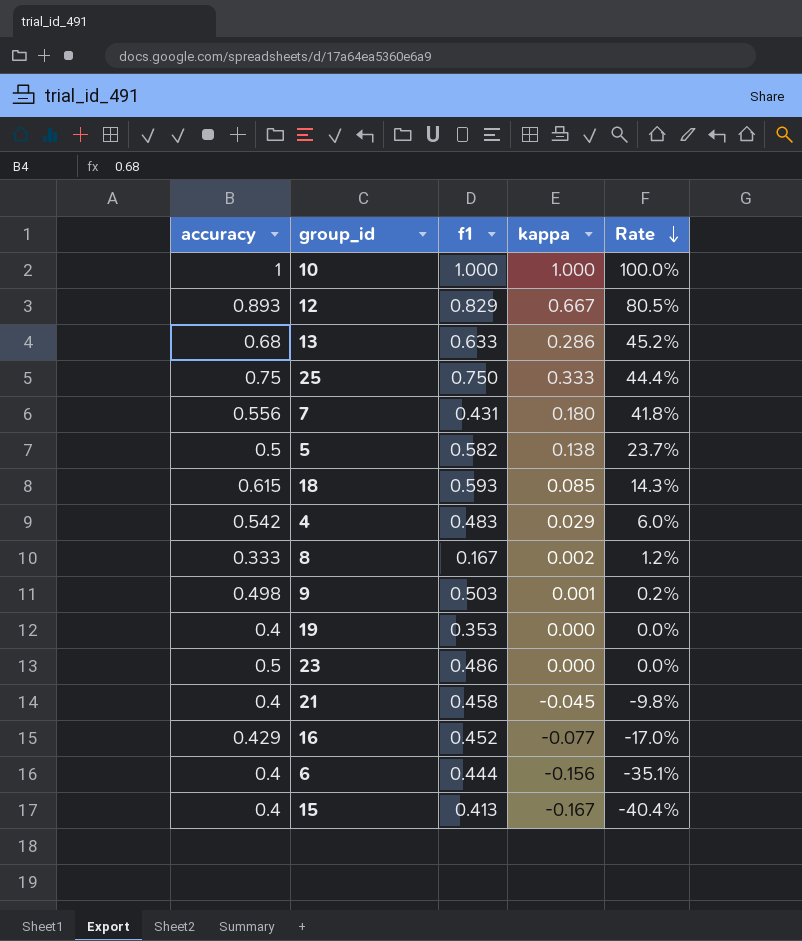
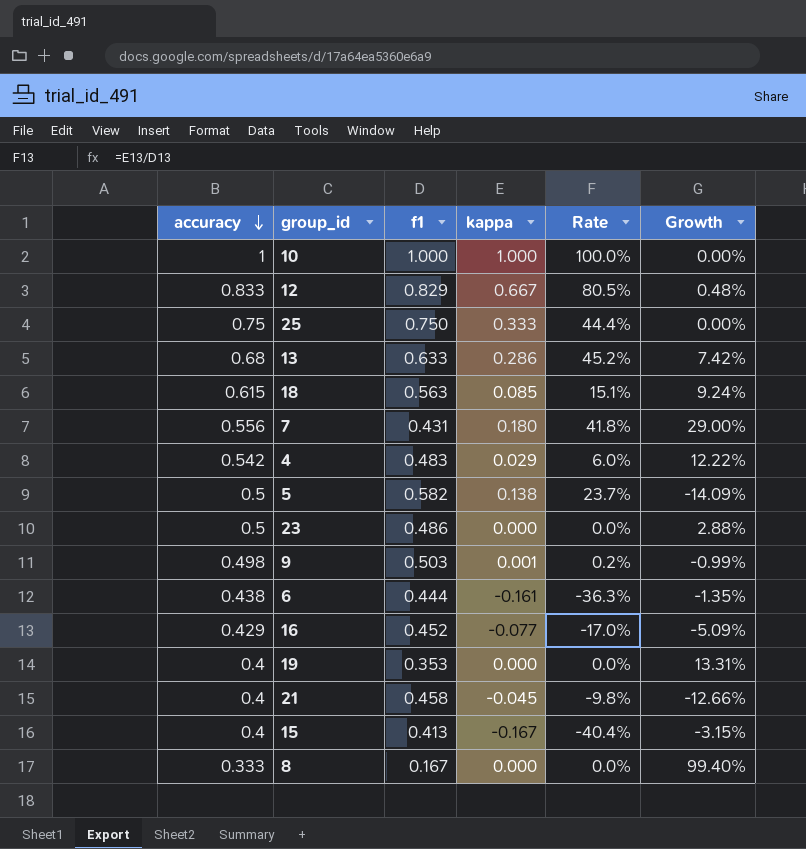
row order: Rate descending -> accuracy descending
column Growth | formula: none -> ([accuracy] - [f1]) / [f1]
12 | accuracy: 0.893 -> 0.833
18 | f1: 0.593 -> 0.563
18 | Rate: 14.3% -> 15.1%
6 | accuracy: 0.4 -> 0.438
6 | kappa: -0.156 -> -0.161
6 | Rate: -35.1% -> -36.3%
8 | kappa: 0.002 -> 0.000
8 | Rate: 1.2% -> 0.0%

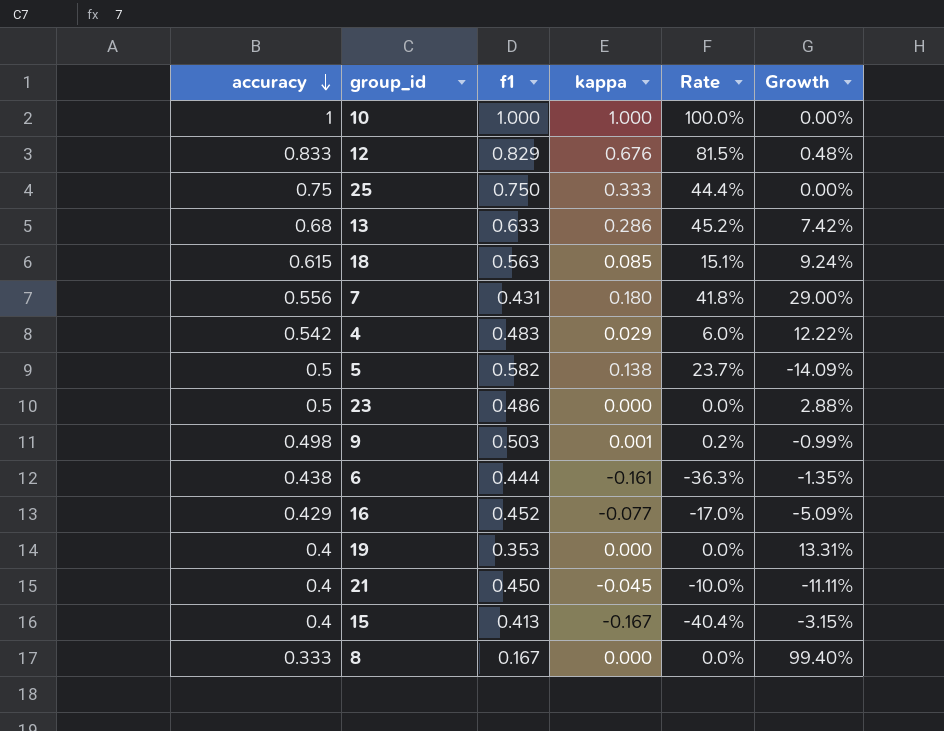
12 | kappa: 0.667 -> 0.676
12 | Rate: 80.5% -> 81.5%
21 | f1: 0.458 -> 0.450
21 | Rate: -9.8% -> -10.0%
21 | Growth: -12.66% -> -11.11%

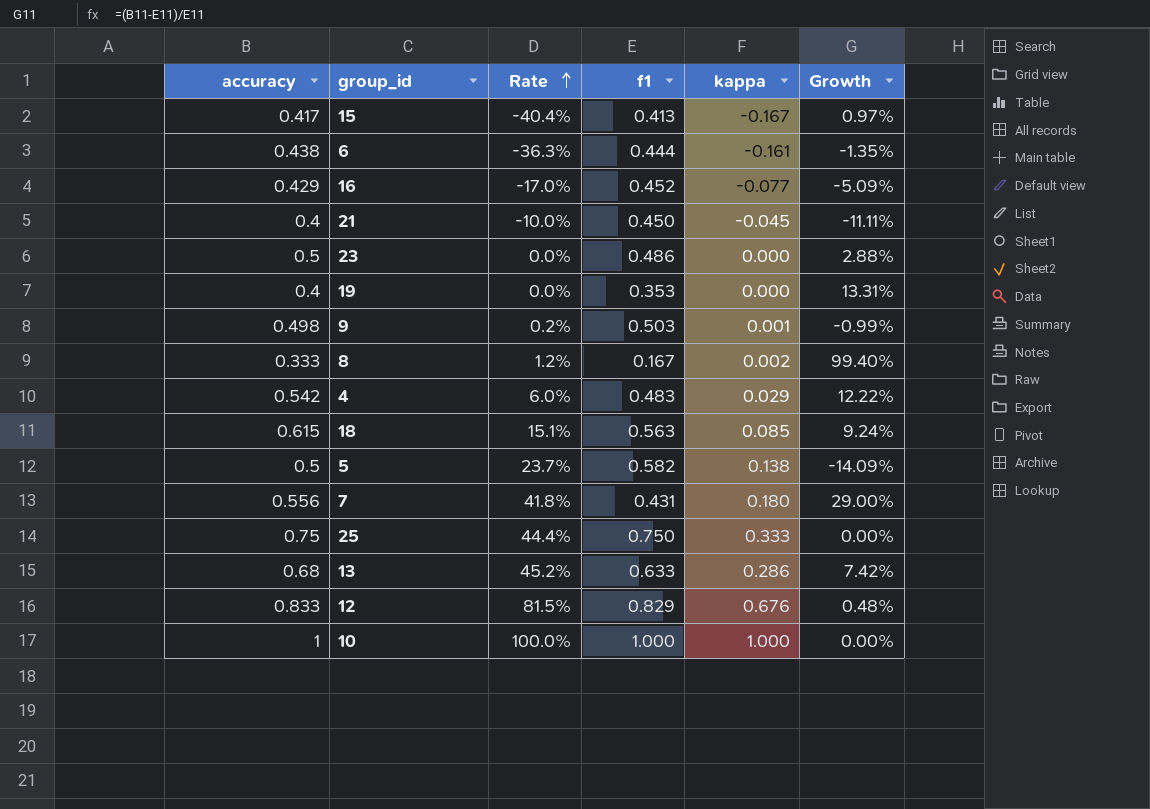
row order: accuracy descending -> Rate ascending
column Rate | position: 5 -> 3
15 | accuracy: 0.4 -> 0.417
15 | Growth: -3.15% -> 0.97%
8 | Rate: 0.0% -> 1.2%
8 | kappa: 0.000 -> 0.002

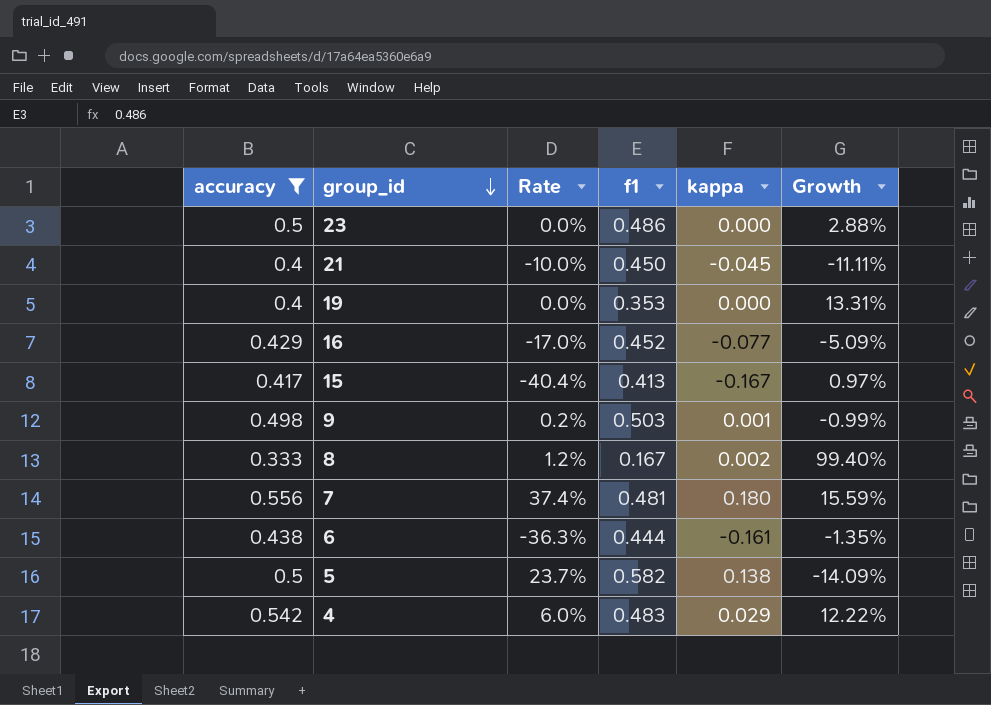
filter: none -> accuracy <= 0.556
row order: Rate ascending -> group_id descending
7 | Rate: 41.8% -> 37.4%
7 | f1: 0.431 -> 0.481
7 | Growth: 29.00% -> 15.59%

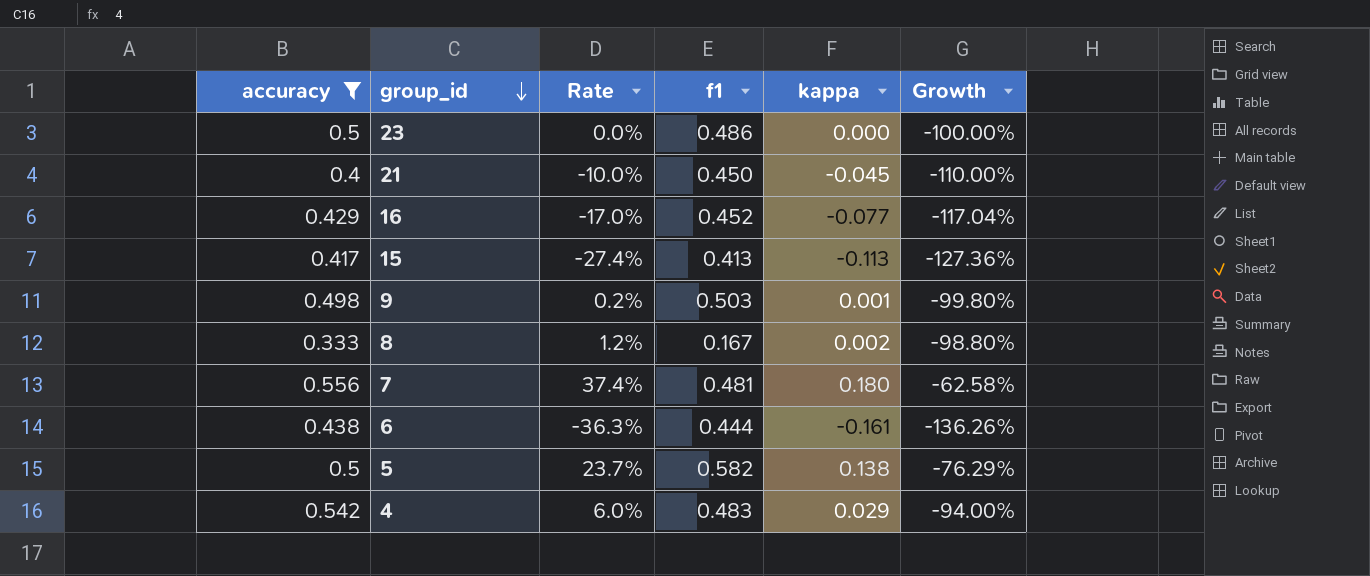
column Growth | formula: ([accuracy] - [f1]) / [f1] -> ([kappa] - [f1]) / [f1]
row 19: 0.4 | 0.0% | 0.353 | 0.000 | 13.31% -> none
15 | Rate: -40.4% -> -27.4%
15 | kappa: -0.167 -> -0.113

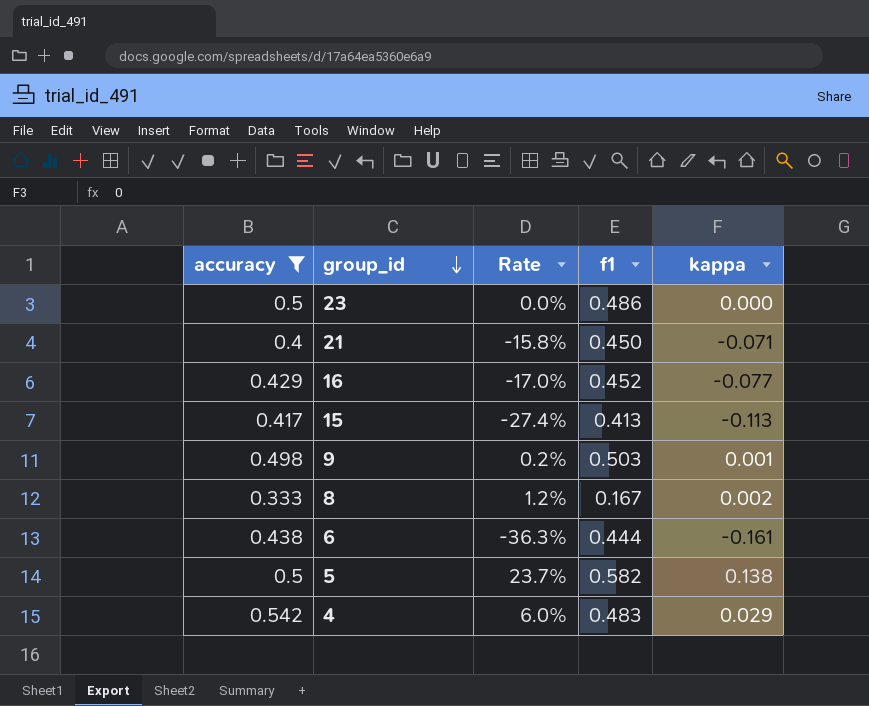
column Growth | formula: ([kappa] - [f1]) / [f1] -> none
row 7: 0.556 | 37.4% | 0.481 | 0.180 | -62.58% -> none
21 | Rate: -10.0% -> -15.8%
21 | kappa: -0.045 -> -0.071

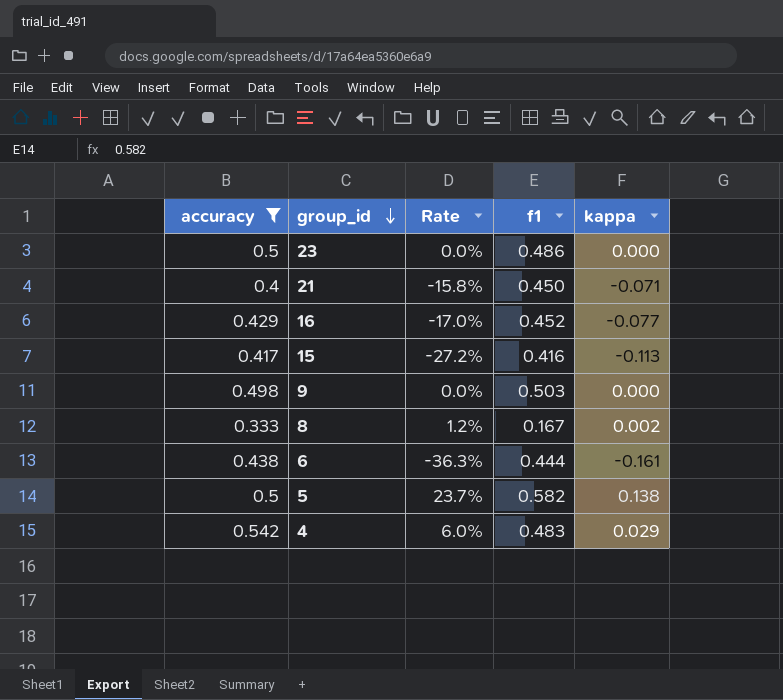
15 | Rate: -27.4% -> -27.2%
15 | f1: 0.413 -> 0.416
9 | Rate: 0.2% -> 0.0%
9 | kappa: 0.001 -> 0.000

